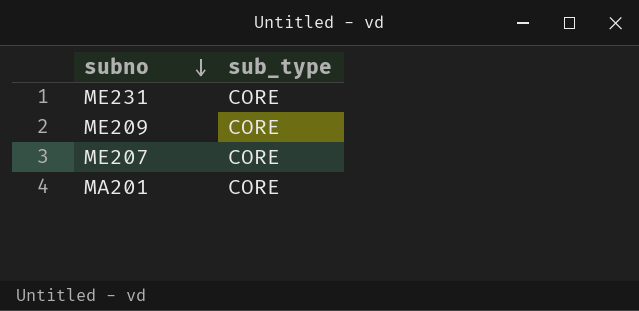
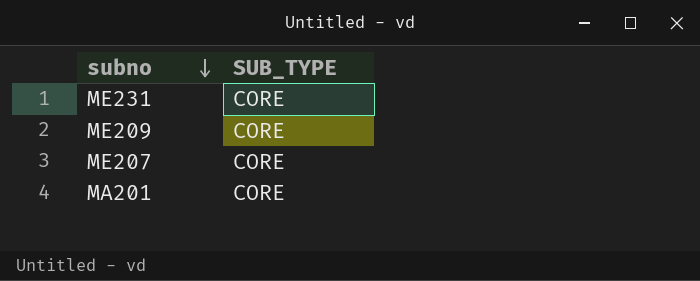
column name: sub_type -> SUB_TYPE

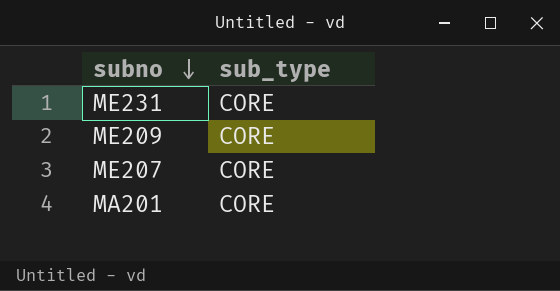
column name: SUB_TYPE -> sub_type

